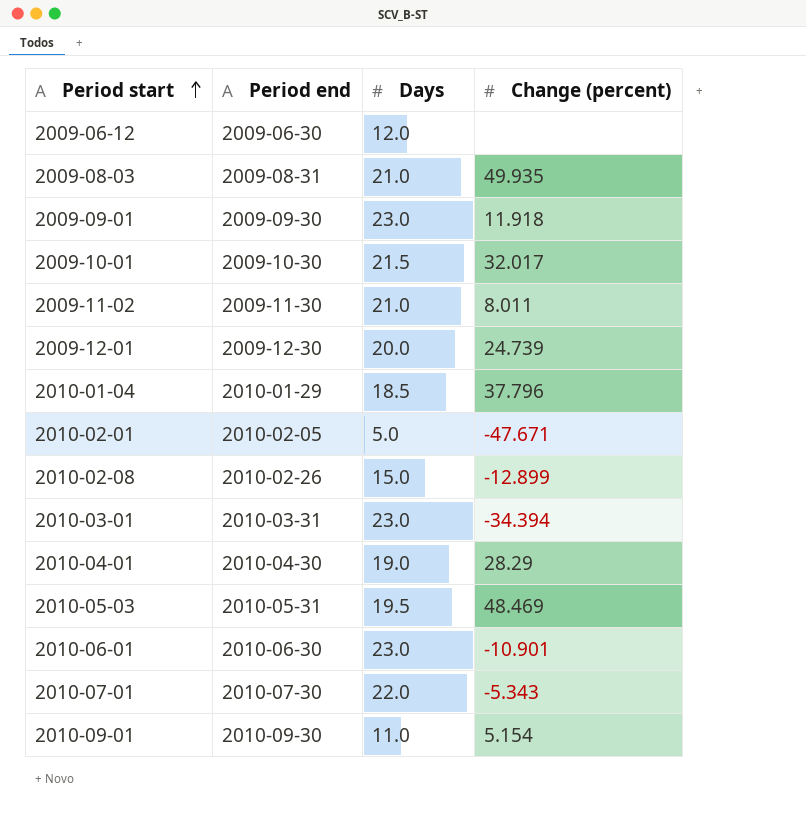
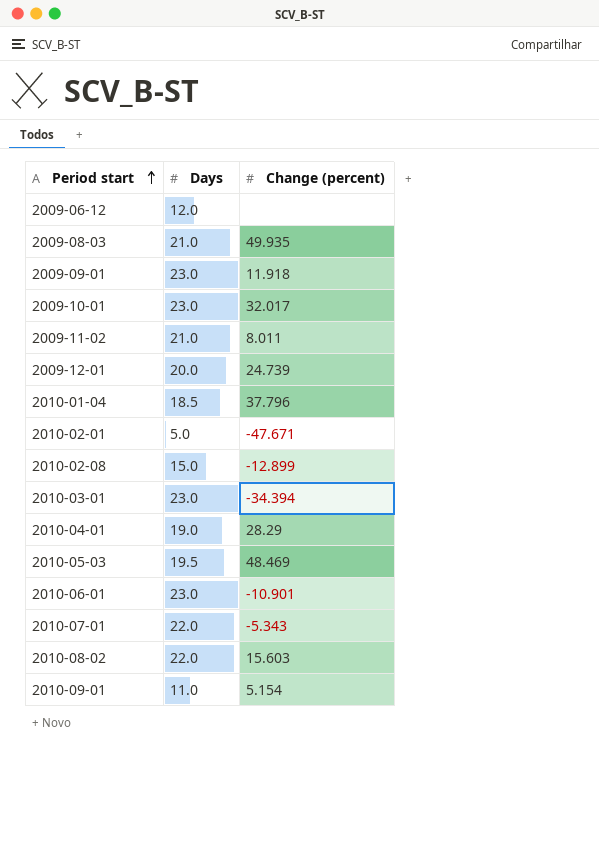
column Period end | position: 2 -> none
2009-10-01 | Days: 21.5 -> 23.0
row 2010-08-02: none -> 22.0 | 15.603

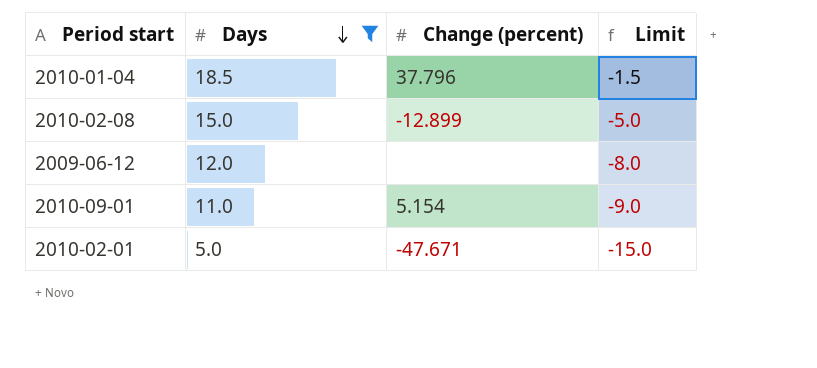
filter: none -> Days <= 18.5
row order: Period start ascending -> Days descending
column Limit | formula: none -> [Days] - 20

